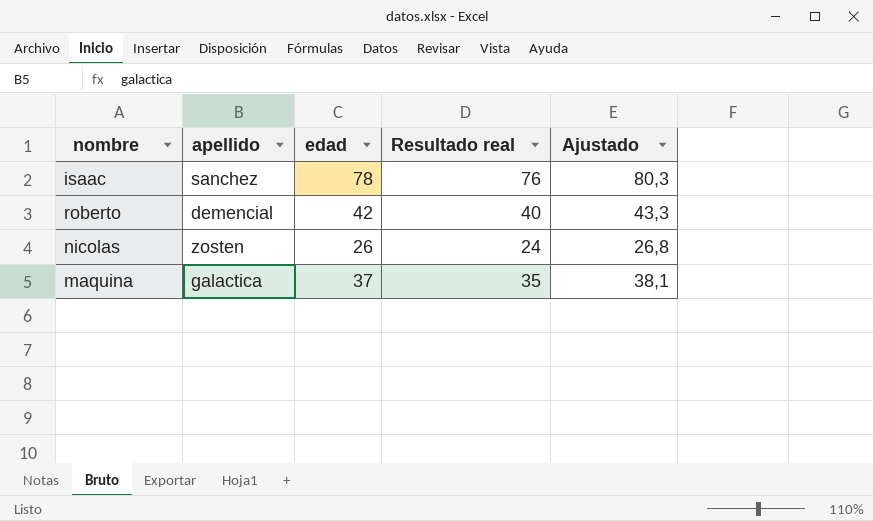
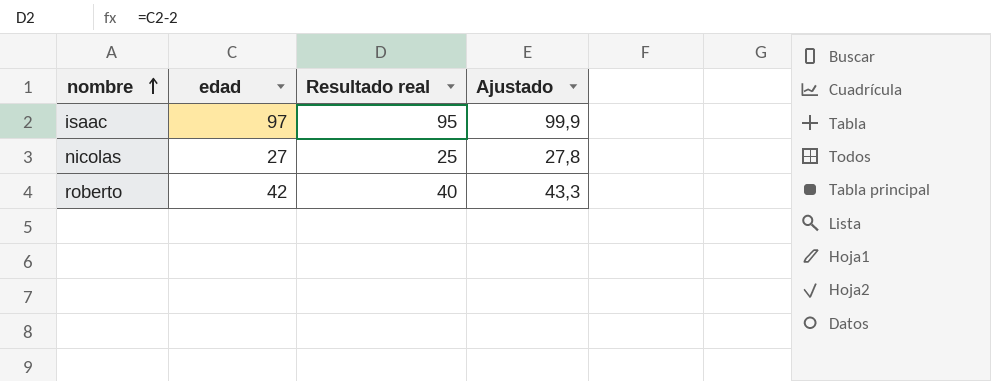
row order: none -> nombre ascending
column apellido | position: 2 -> none
row maquina: galactica | 37 | 35 | 38,1 -> none
isaac | edad: 78 -> 97
isaac | Resultado real: 76 -> 95
isaac | Ajustado: 80,3 -> 99,9
nicolas | edad: 26 -> 27
nicolas | Resultado real: 24 -> 25
nicolas | Ajustado: 26,8 -> 27,8

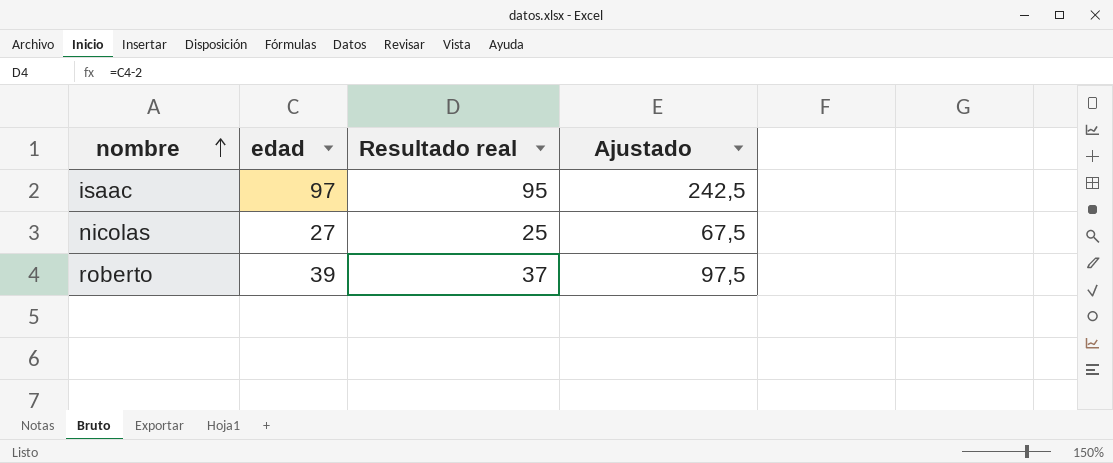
column Ajustado | formula: [edad] * 1,03 -> [edad] * 2,5
roberto | edad: 42 -> 39
roberto | Resultado real: 40 -> 37

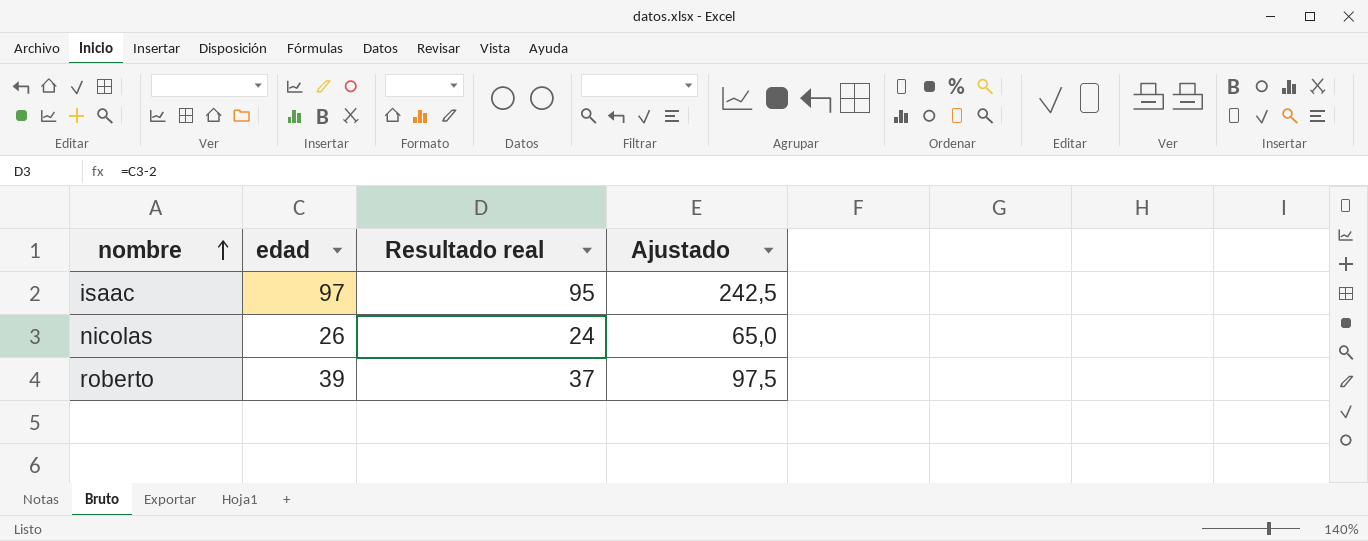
nicolas | edad: 27 -> 26
nicolas | Resultado real: 25 -> 24
nicolas | Ajustado: 67,5 -> 65,0

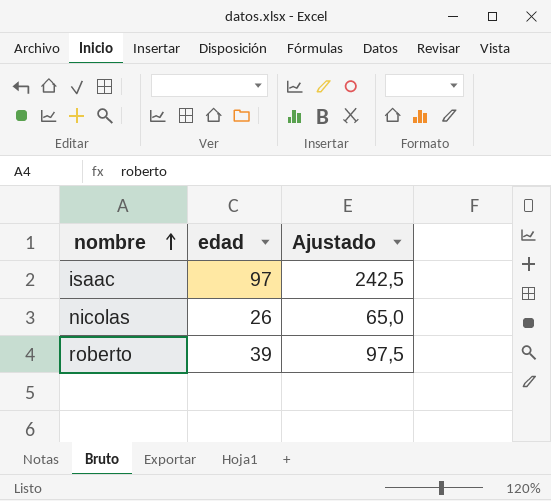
column Resultado real | formula: [edad] - 2 -> none

